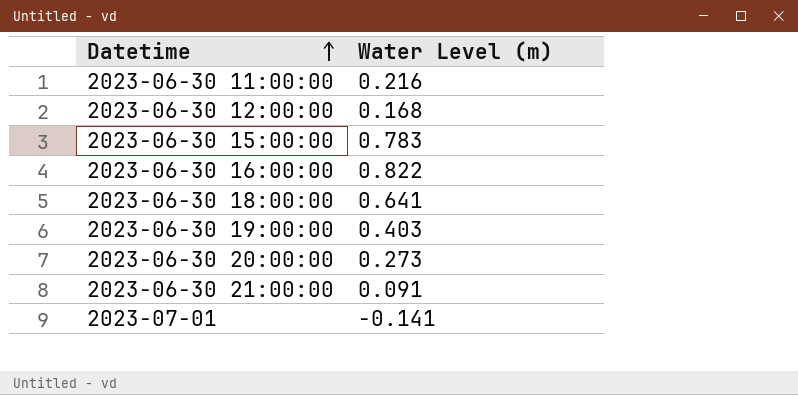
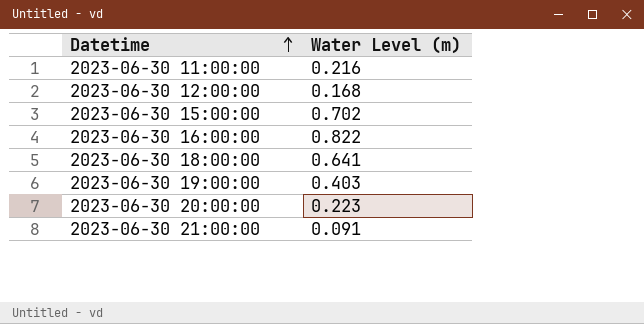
row 2023-07-01: -0.141 -> none
2023-06-30 15:00:00 | Water Level (m): 0.783 -> 0.702
2023-06-30 20:00:00 | Water Level (m): 0.273 -> 0.223

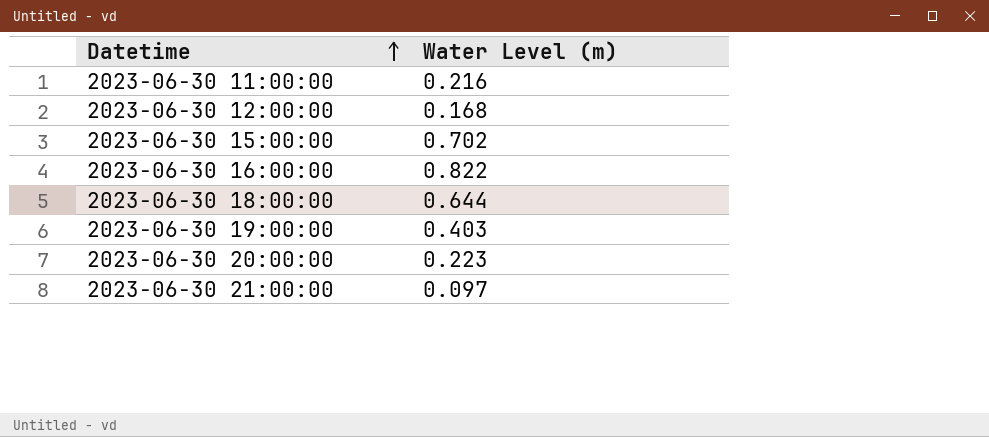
2023-06-30 18:00:00 | Water Level (m): 0.641 -> 0.644
2023-06-30 21:00:00 | Water Level (m): 0.091 -> 0.097

